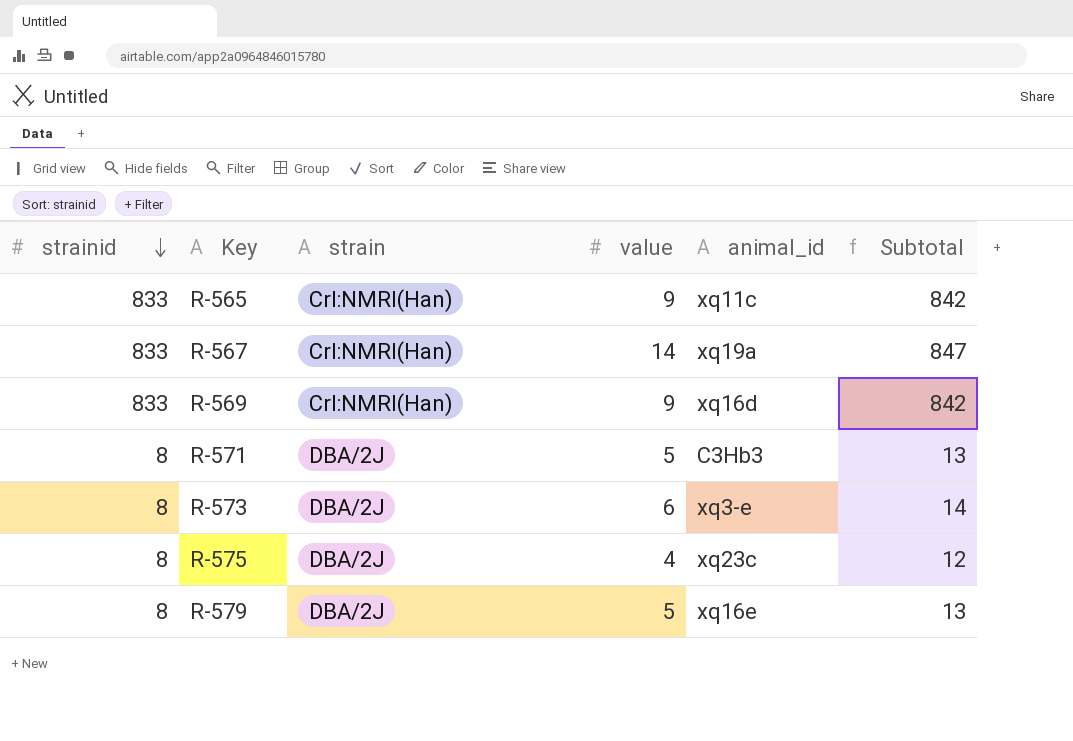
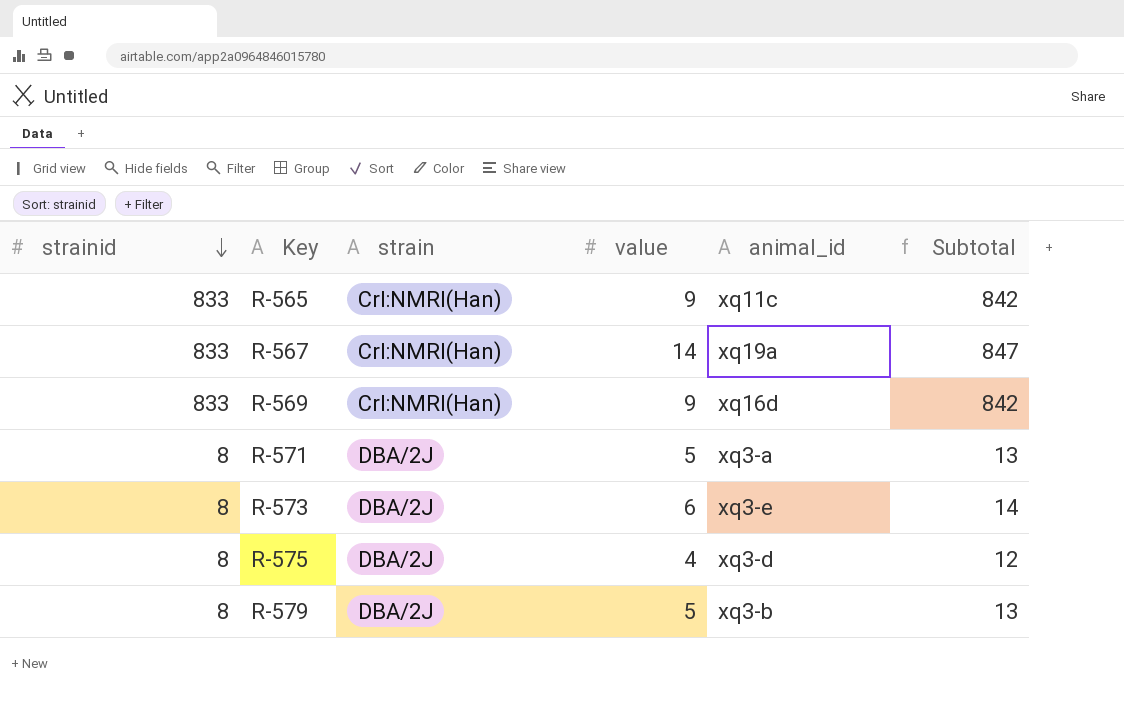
R-571 | animal_id: C3Hb3 -> xq3-a
R-575 | animal_id: xq23c -> xq3-d
R-579 | animal_id: xq16e -> xq3-b

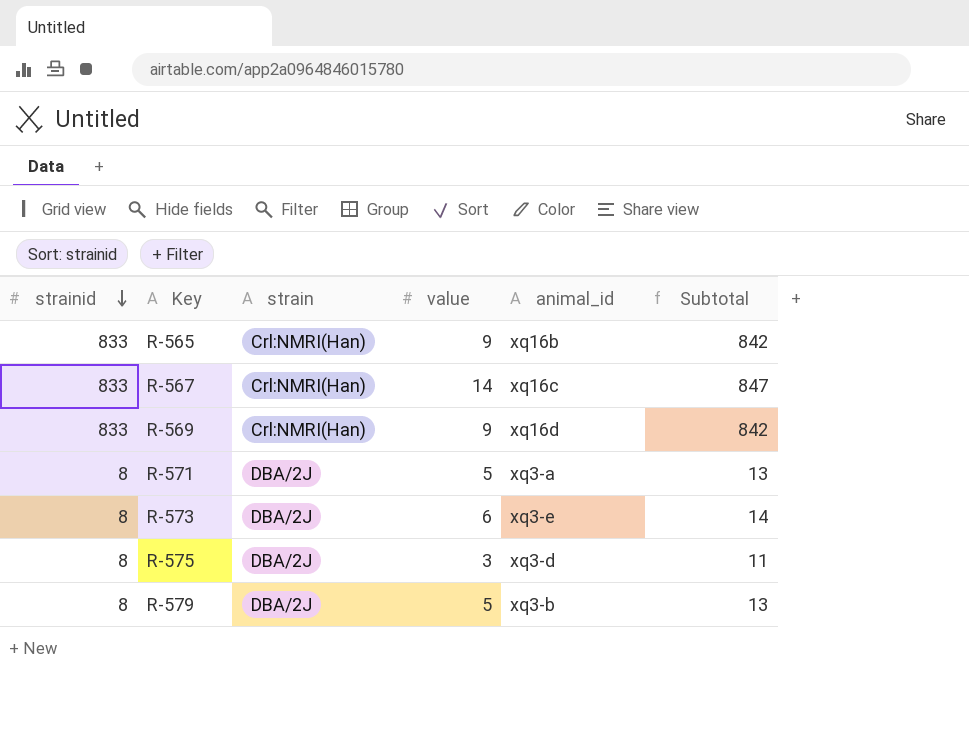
R-565 | animal_id: xq11c -> xq16b
R-567 | animal_id: xq19a -> xq16c
R-575 | value: 4 -> 3
R-575 | Subtotal: 12 -> 11

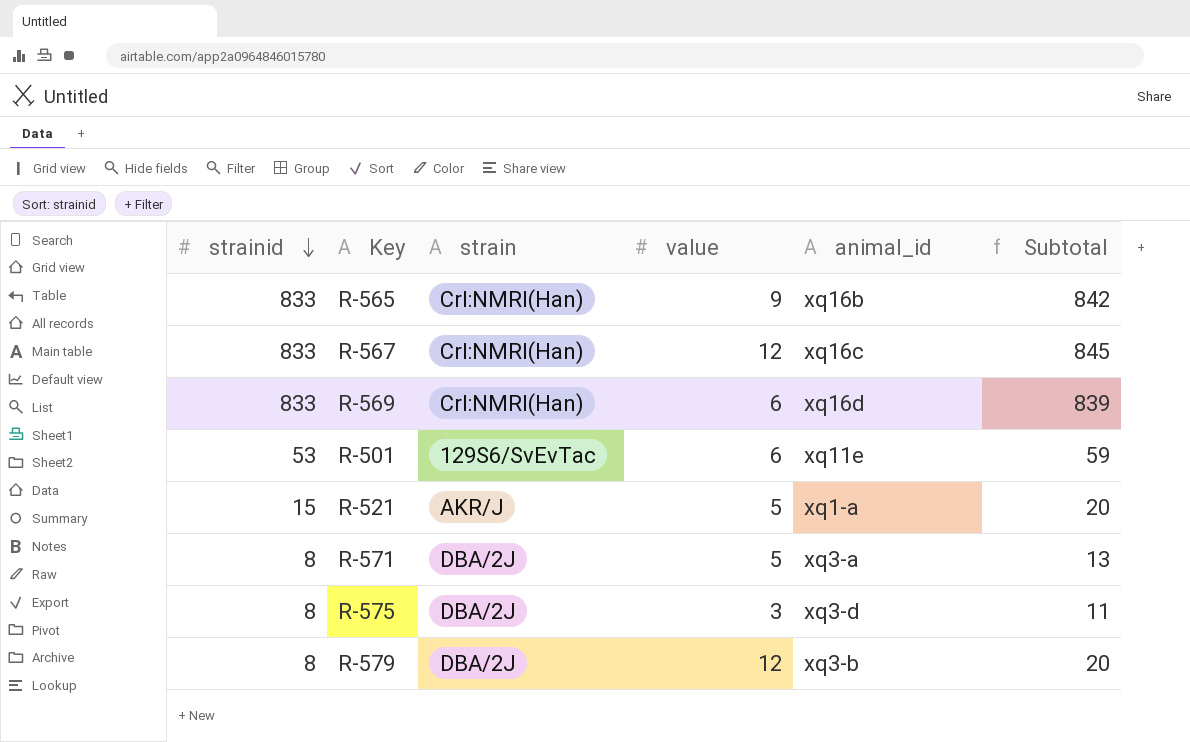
row R-573: 8 | DBA/2J | 6 | xq3-e | 14 -> none
R-567 | value: 14 -> 12
R-567 | Subtotal: 847 -> 845
R-569 | value: 9 -> 6
R-569 | Subtotal: 842 -> 839
row R-501: none -> 53 | 129S6/SvEvTac | 6 | xq11e | 59
row R-521: none -> 15 | AKR/J | 5 | xq1-a | 20
R-579 | value: 5 -> 12
R-579 | Subtotal: 13 -> 20

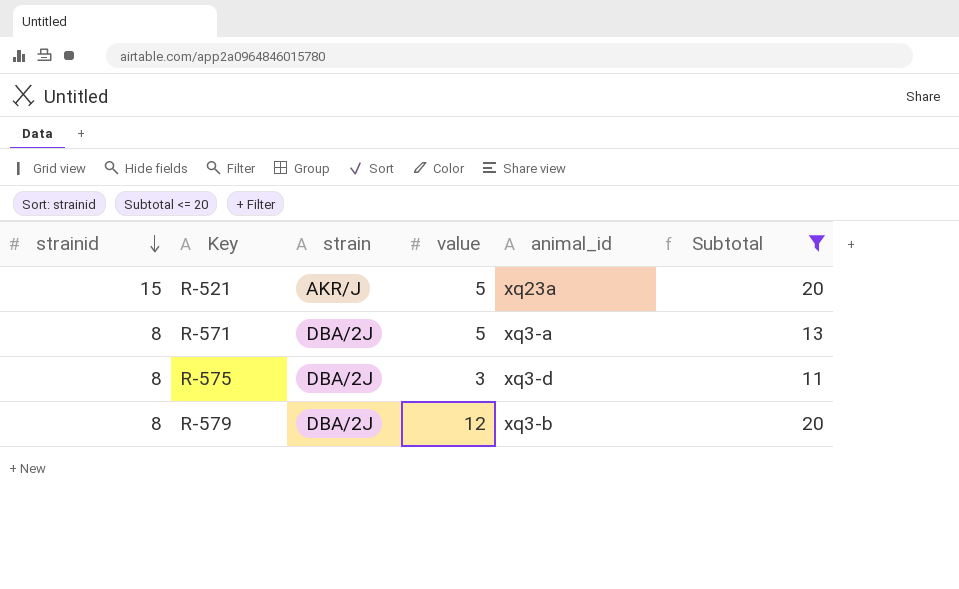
filter: none -> Subtotal <= 20
R-521 | animal_id: xq1-a -> xq23a

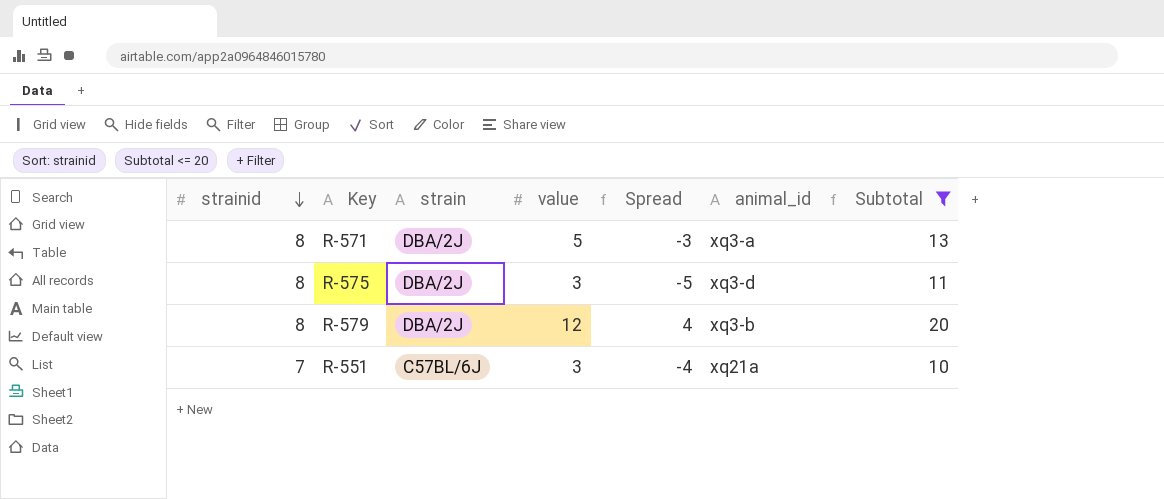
column Spread | formula: none -> [value] - [strainid]
row R-521: 15 | AKR/J | 5 | xq23a | 20 -> none
row R-551: none -> 7 | C57BL/6J | 3 | -4 | xq21a | 10

